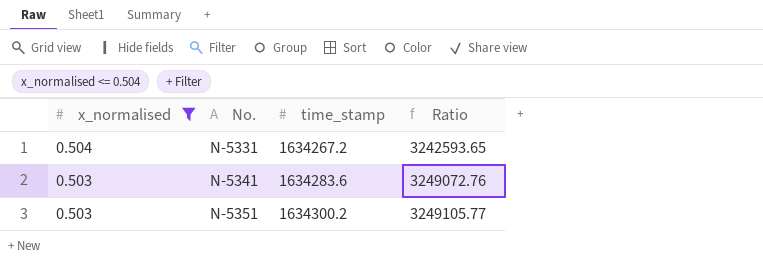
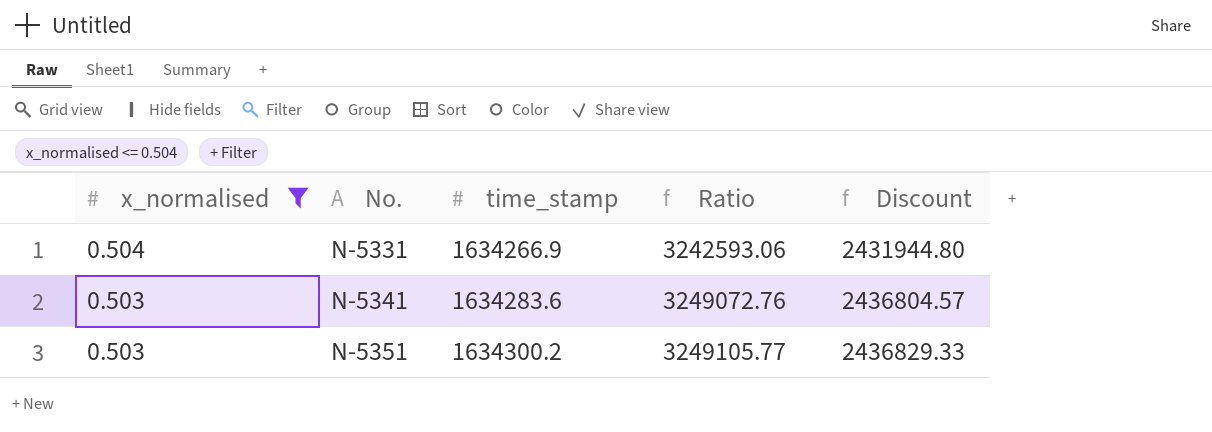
column Discount | formula: none -> [Ratio] * 0.75
N-5331 | time_stamp: 1634267.2 -> 1634266.9
N-5331 | Ratio: 3242593.65 -> 3242593.06

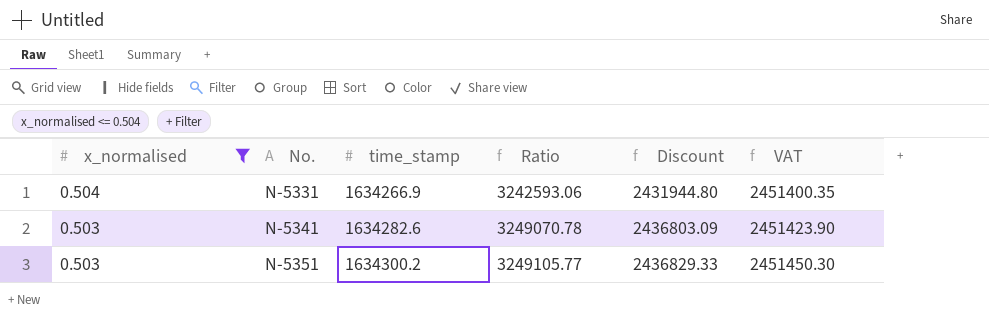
column VAT | formula: none -> [time_stamp] * 1.5
N-5341 | time_stamp: 1634283.6 -> 1634282.6
N-5341 | Ratio: 3249072.76 -> 3249070.78
N-5341 | Discount: 2436804.57 -> 2436803.09

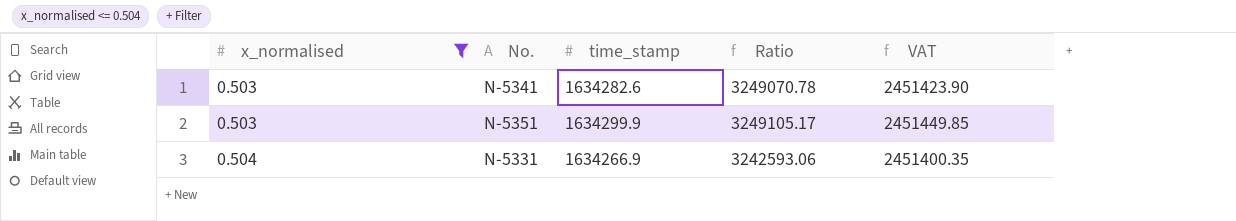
row order: x_normalised descending -> x_normalised ascending
column Discount | formula: [Ratio] * 0.75 -> none
N-5351 | time_stamp: 1634300.2 -> 1634299.9
N-5351 | Ratio: 3249105.77 -> 3249105.17
N-5351 | VAT: 2451450.30 -> 2451449.85

